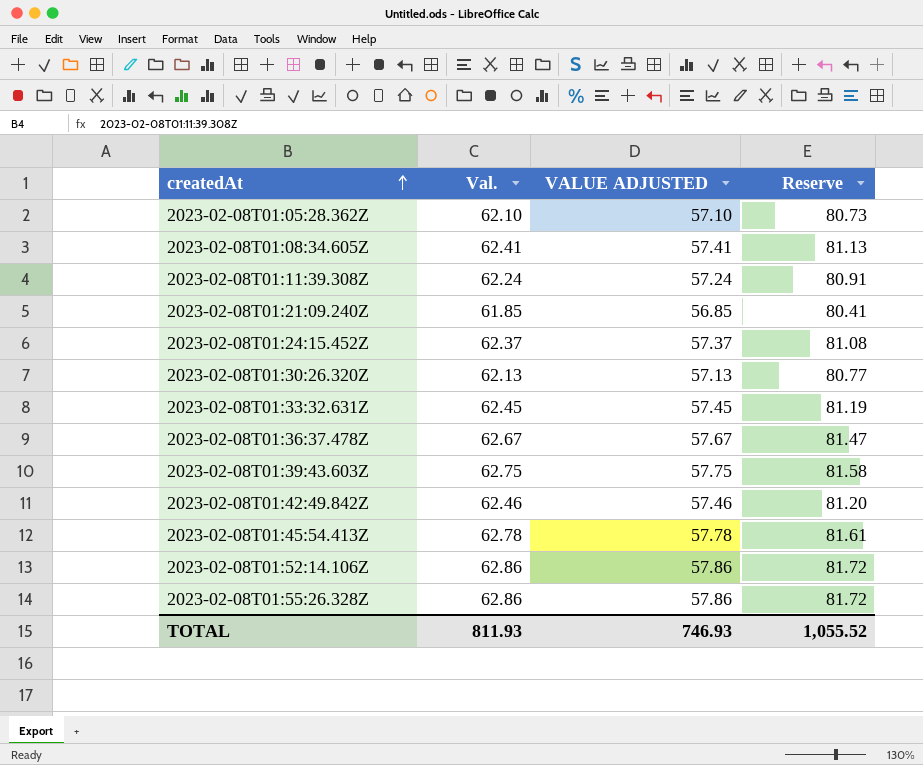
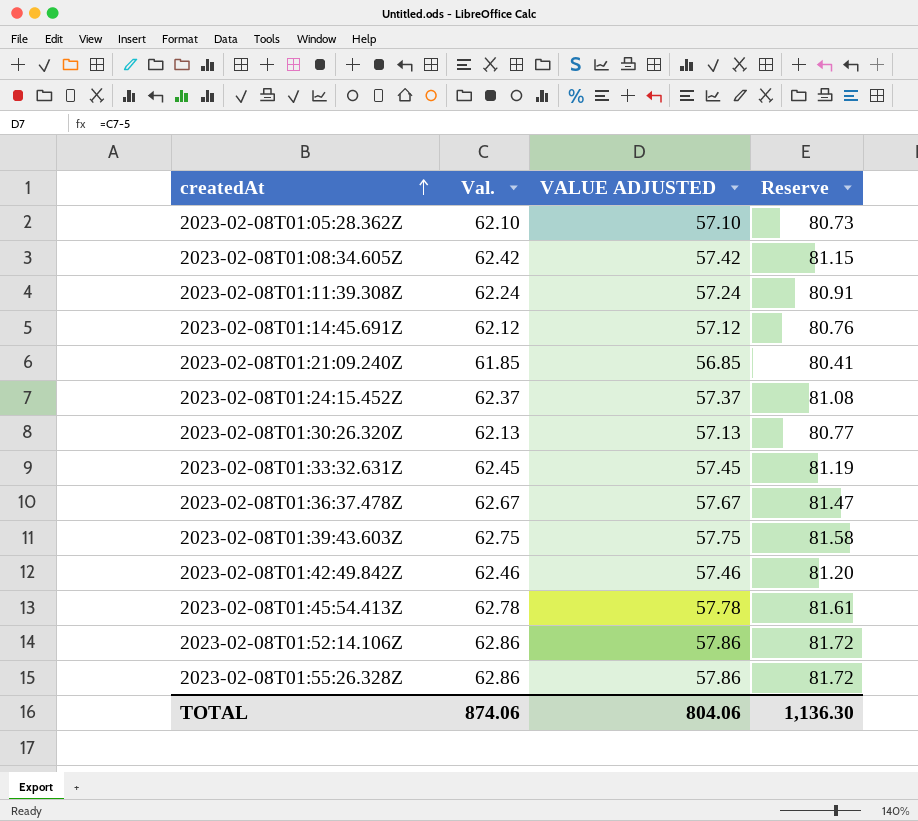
2023-02-08T01:08:34.605Z | Val.: 62.41 -> 62.42
2023-02-08T01:08:34.605Z | VALUE ADJUSTED: 57.41 -> 57.42
2023-02-08T01:08:34.605Z | Reserve: 81.13 -> 81.15
row 2023-02-08T01:14:45.691Z: none -> 62.12 | 57.12 | 80.76
TOTAL | Val.: 811.93 -> 874.06
TOTAL | VALUE ADJUSTED: 746.93 -> 804.06
TOTAL | Reserve: 1,055.52 -> 1,136.30

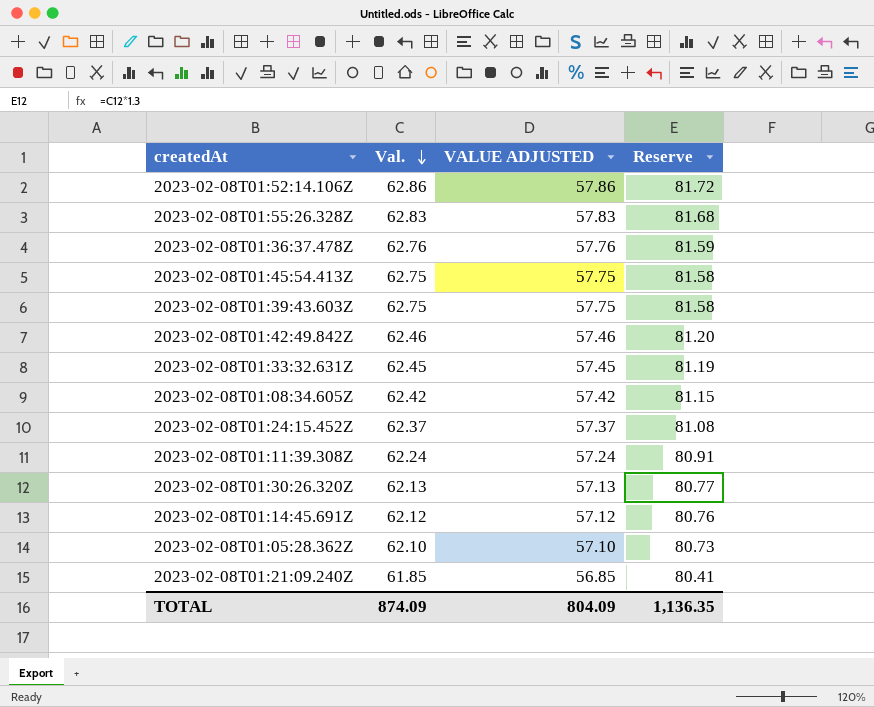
row order: createdAt ascending -> Val. descending
2023-02-08T01:55:26.328Z | Val.: 62.86 -> 62.83
2023-02-08T01:55:26.328Z | VALUE ADJUSTED: 57.86 -> 57.83
2023-02-08T01:55:26.328Z | Reserve: 81.72 -> 81.68
2023-02-08T01:36:37.478Z | Val.: 62.67 -> 62.76
2023-02-08T01:36:37.478Z | VALUE ADJUSTED: 57.67 -> 57.76
2023-02-08T01:36:37.478Z | Reserve: 81.47 -> 81.59
2023-02-08T01:45:54.413Z | Val.: 62.78 -> 62.75
2023-02-08T01:45:54.413Z | VALUE ADJUSTED: 57.78 -> 57.75
2023-02-08T01:45:54.413Z | Reserve: 81.61 -> 81.58
TOTAL | Val.: 874.06 -> 874.09
TOTAL | VALUE ADJUSTED: 804.06 -> 804.09
TOTAL | Reserve: 1,136.30 -> 1,136.35

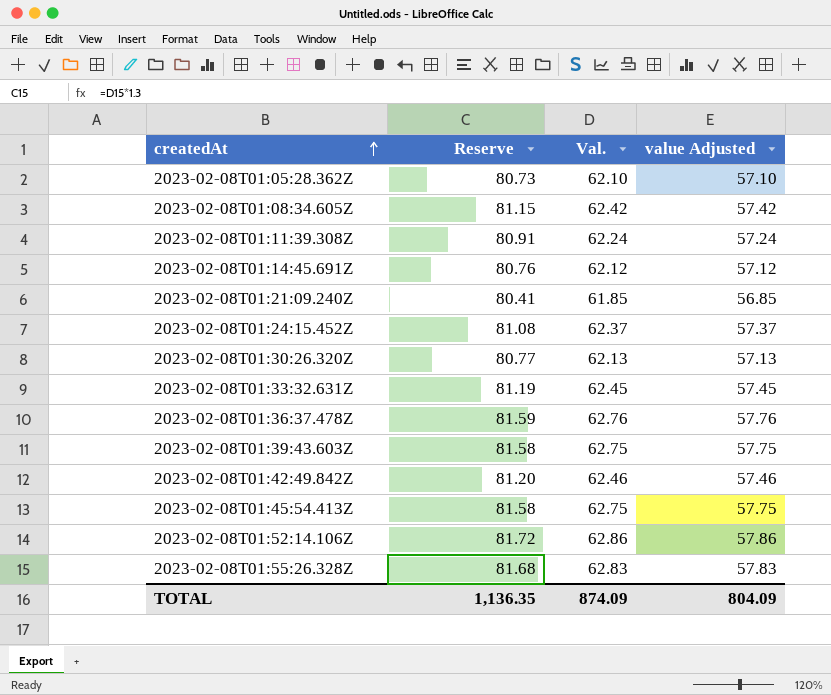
row order: Val. descending -> createdAt ascending
column Reserve | position: 4 -> 2
column name: VALUE ADJUSTED -> value Adjusted

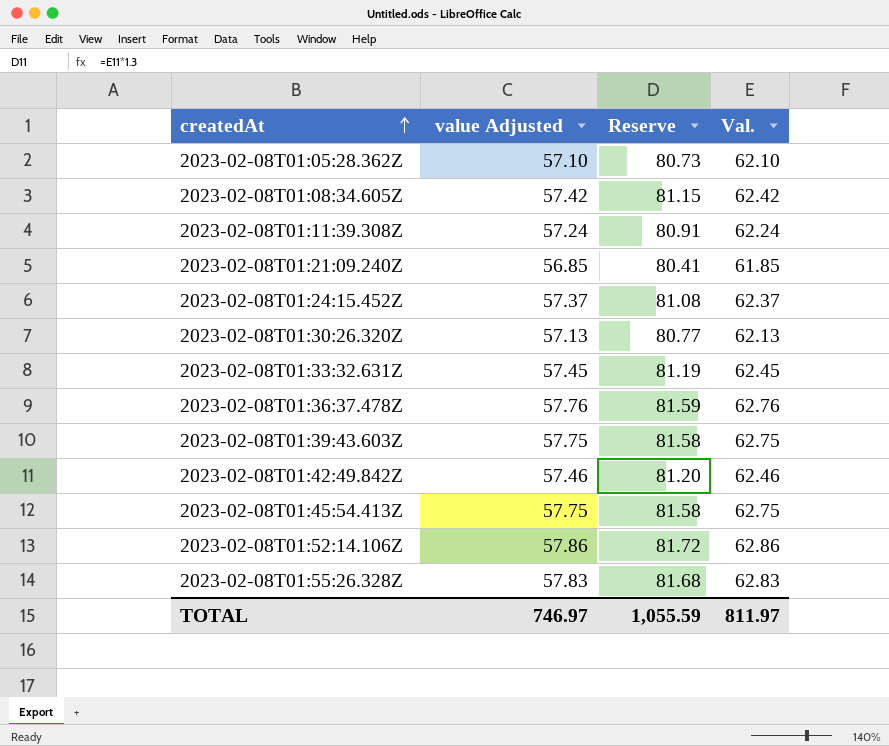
column value Adjusted | position: 4 -> 2
row 2023-02-08T01:14:45.691Z: 80.76 | 62.12 | 57.12 -> none
TOTAL | value Adjusted: 804.09 -> 746.97
TOTAL | Reserve: 1,136.35 -> 1,055.59
TOTAL | Val.: 874.09 -> 811.97

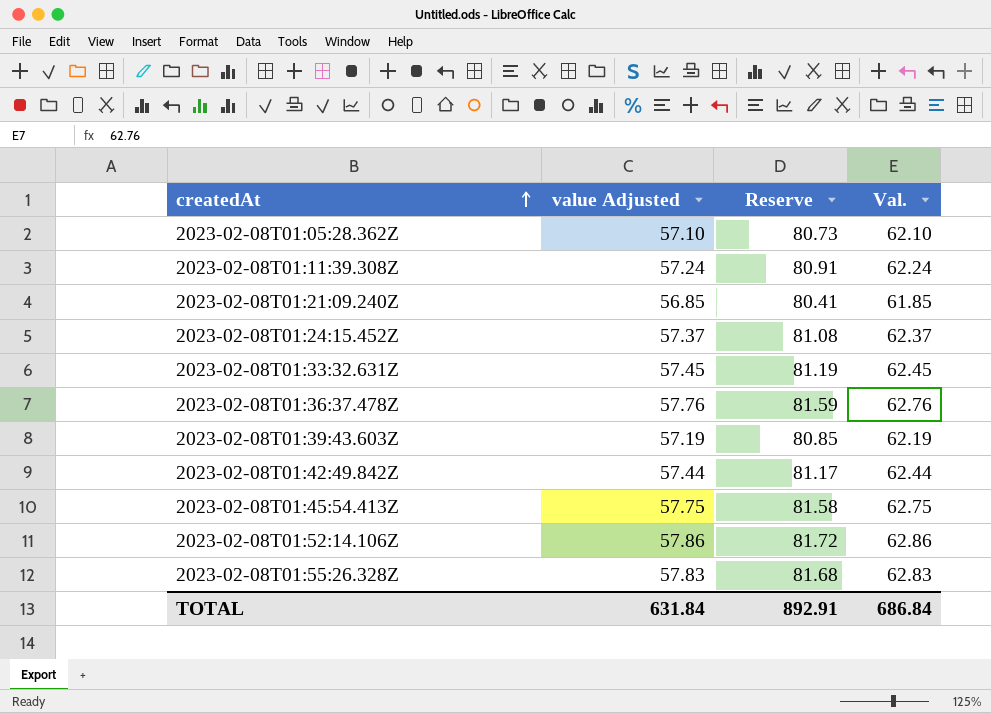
row 2023-02-08T01:08:34.605Z: 57.42 | 81.15 | 62.42 -> none
row 2023-02-08T01:30:26.320Z: 57.13 | 80.77 | 62.13 -> none
2023-02-08T01:39:43.603Z | value Adjusted: 57.75 -> 57.19
2023-02-08T01:39:43.603Z | Reserve: 81.58 -> 80.85
2023-02-08T01:39:43.603Z | Val.: 62.75 -> 62.19
2023-02-08T01:42:49.842Z | value Adjusted: 57.46 -> 57.44
2023-02-08T01:42:49.842Z | Reserve: 81.20 -> 81.17
2023-02-08T01:42:49.842Z | Val.: 62.46 -> 62.44
TOTAL | value Adjusted: 746.97 -> 631.84
TOTAL | Reserve: 1,055.59 -> 892.91
TOTAL | Val.: 811.97 -> 686.84

